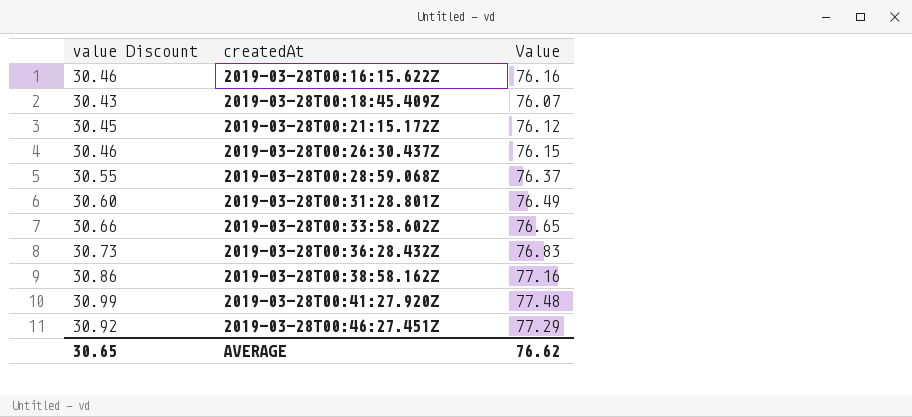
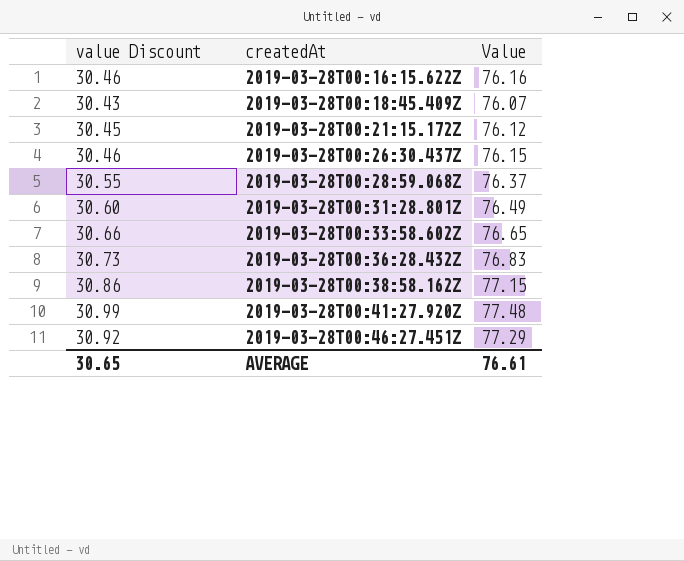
2019-03-28T00:38:58.162Z | Value: 77.16 -> 77.15
AVERAGE | Value: 76.62 -> 76.61

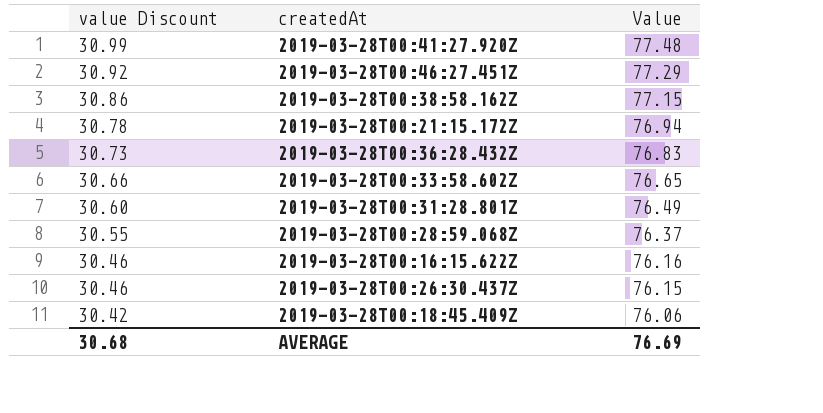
row order: createdAt ascending -> value Discount descending
2019-03-28T00:21:15.172Z | value Discount: 30.45 -> 30.78
2019-03-28T00:21:15.172Z | Value: 76.12 -> 76.94
2019-03-28T00:18:45.409Z | value Discount: 30.43 -> 30.42
2019-03-28T00:18:45.409Z | Value: 76.07 -> 76.06
AVERAGE | value Discount: 30.65 -> 30.68
AVERAGE | Value: 76.61 -> 76.69

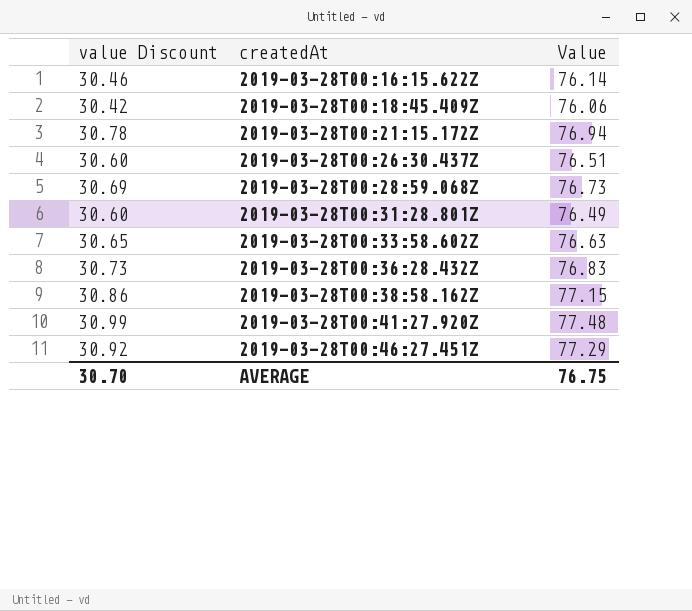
row order: value Discount descending -> createdAt ascending
2019-03-28T00:16:15.622Z | Value: 76.16 -> 76.14
2019-03-28T00:26:30.437Z | value Discount: 30.46 -> 30.60
2019-03-28T00:26:30.437Z | Value: 76.15 -> 76.51
2019-03-28T00:28:59.068Z | value Discount: 30.55 -> 30.69
2019-03-28T00:28:59.068Z | Value: 76.37 -> 76.73
2019-03-28T00:33:58.602Z | value Discount: 30.66 -> 30.65
2019-03-28T00:33:58.602Z | Value: 76.65 -> 76.63
AVERAGE | value Discount: 30.68 -> 30.70
AVERAGE | Value: 76.69 -> 76.75

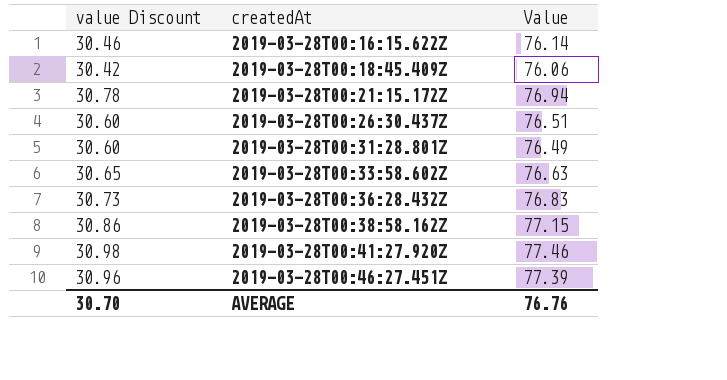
row 2019-03-28T00:28:59.068Z: 30.69 | 76.73 -> none
2019-03-28T00:41:27.920Z | value Discount: 30.99 -> 30.98
2019-03-28T00:41:27.920Z | Value: 77.48 -> 77.46
2019-03-28T00:46:27.451Z | value Discount: 30.92 -> 30.96
2019-03-28T00:46:27.451Z | Value: 77.29 -> 77.39
AVERAGE | Value: 76.75 -> 76.76

